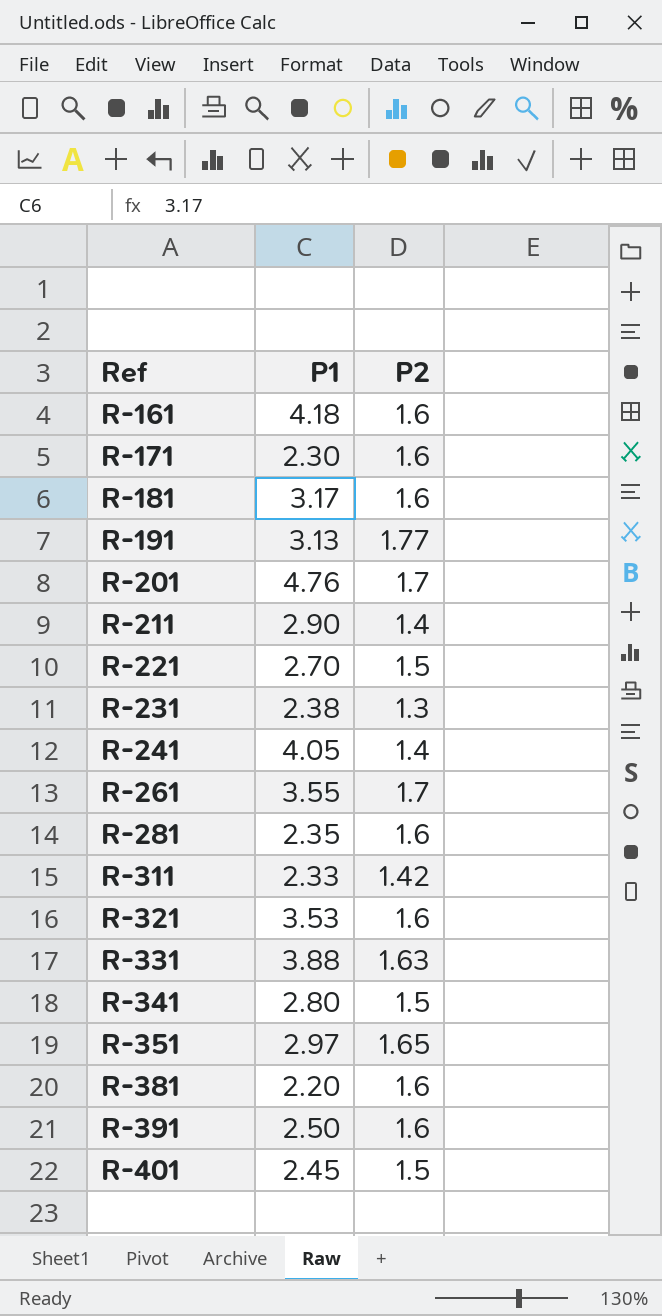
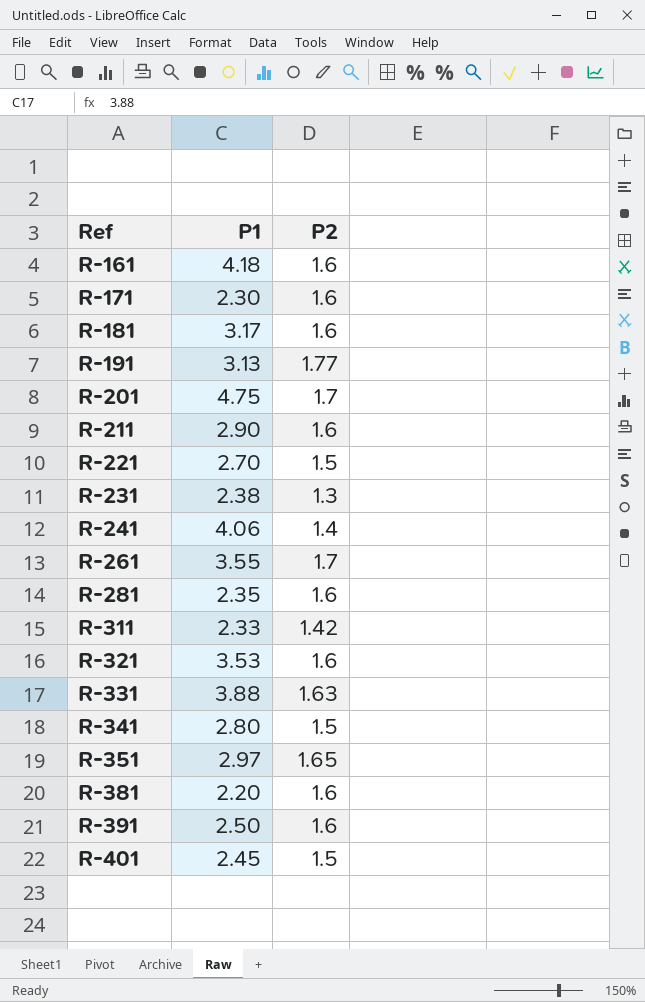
R-201 | P1: 4.76 -> 4.75
R-211 | P2: 1.4 -> 1.6
R-241 | P1: 4.05 -> 4.06

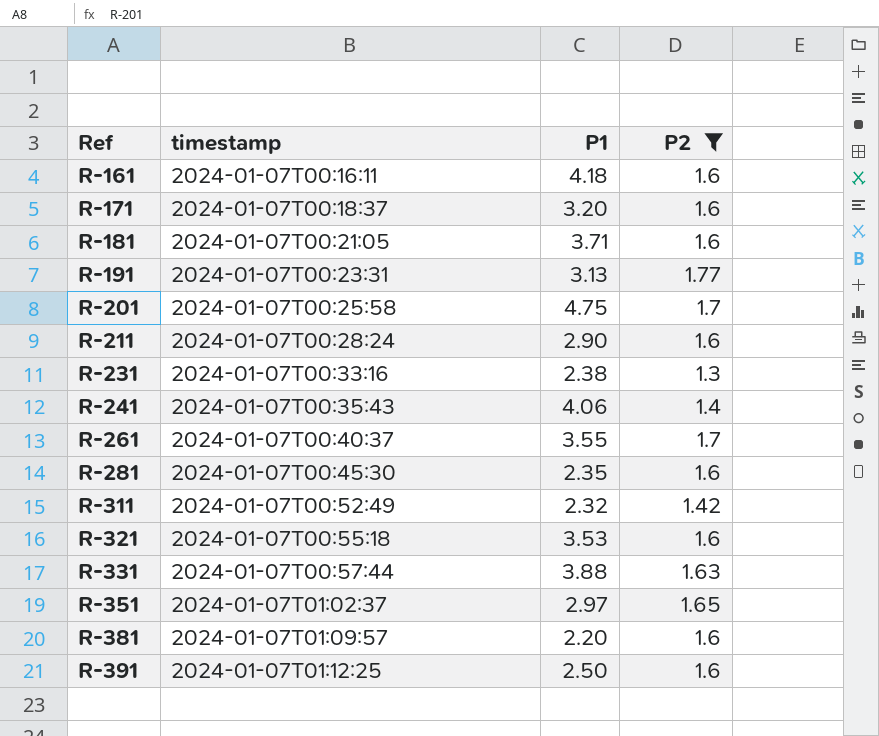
filter: none -> P2 != 1.5
column timestamp | position: none -> 2
R-171 | P1: 2.30 -> 3.20
R-181 | P1: 3.17 -> 3.71
R-311 | P1: 2.33 -> 2.32

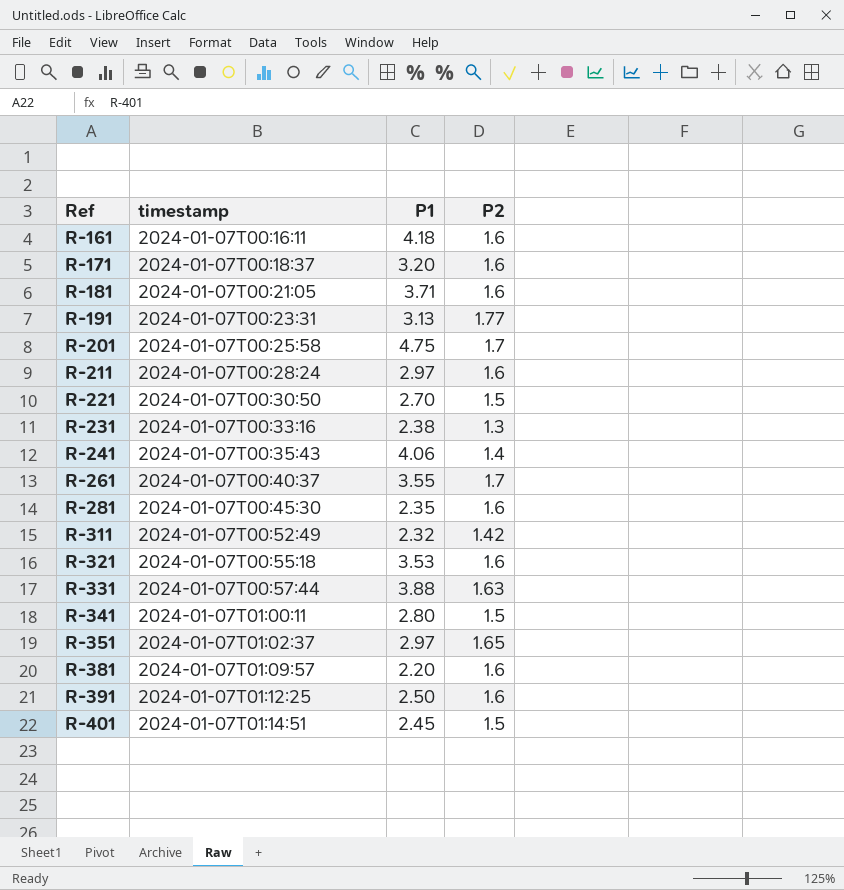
filter: P2 != 1.5 -> none
R-211 | P1: 2.90 -> 2.97

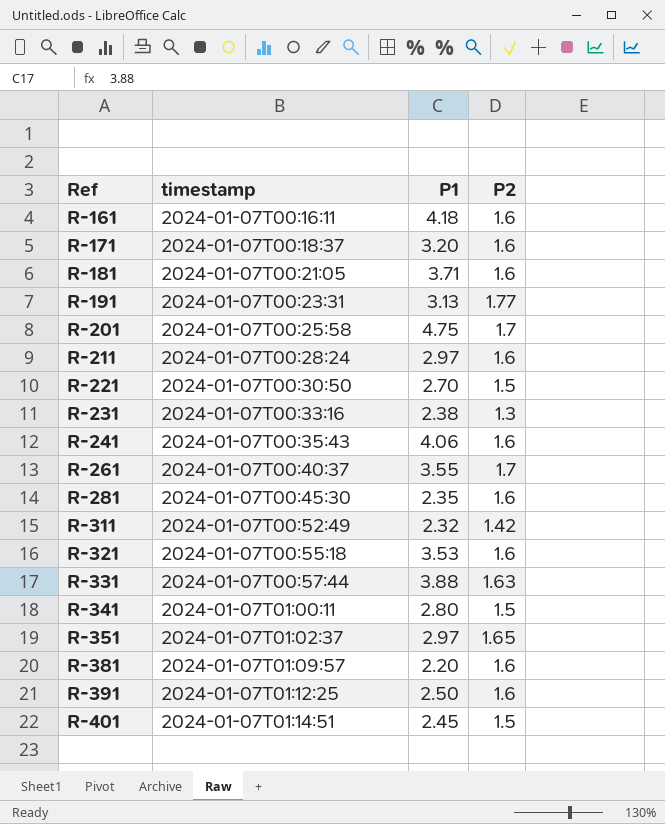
R-241 | P2: 1.4 -> 1.6

